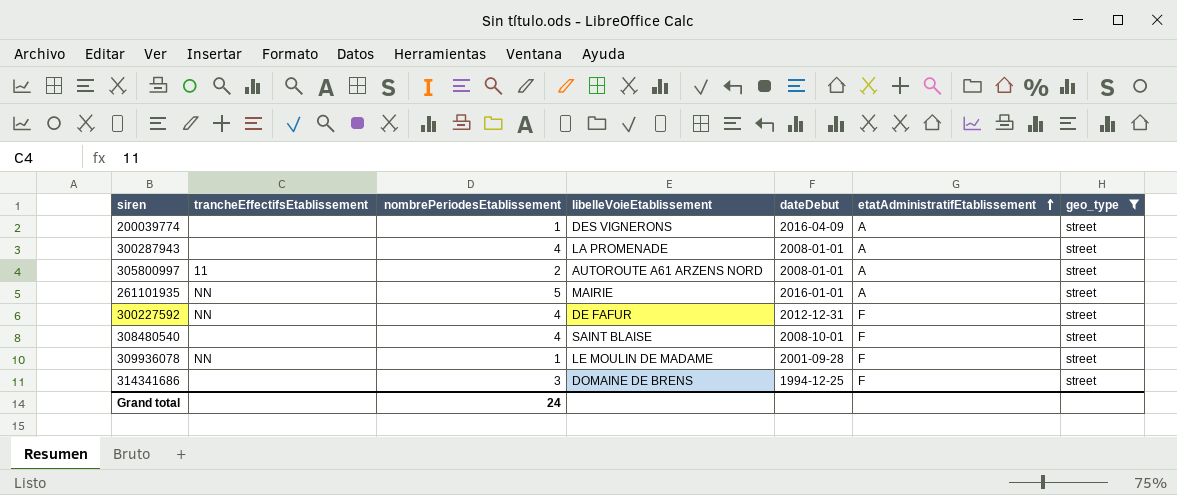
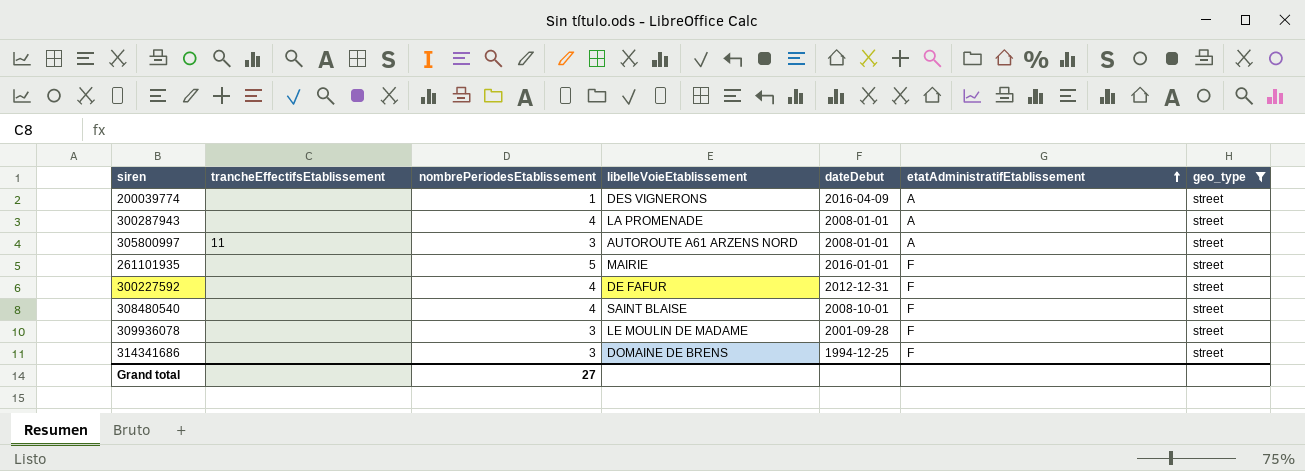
305800997 | nombrePeriodesEtablissement: 2 -> 3
261101935 | trancheEffectifsEtablissement: NN -> none
261101935 | etatAdministratifEtablissement: A -> F
300227592 | trancheEffectifsEtablissement: NN -> none
309936078 | trancheEffectifsEtablissement: NN -> none
309936078 | nombrePeriodesEtablissement: 1 -> 3
Grand total | nombrePeriodesEtablissement: 24 -> 27

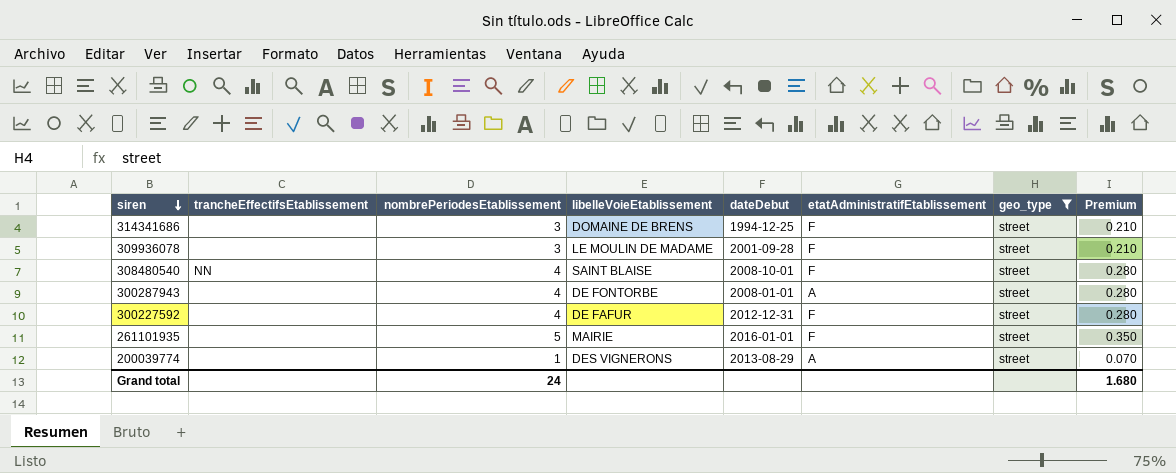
row order: etatAdministratifEtablissement ascending -> siren descending
column Premium | formula: none -> [nombrePeriodesEtablissement] * 0.07
row 305800997: 11 | 3 | AUTOROUTE A61 ARZENS NORD | 2008-01-01 | A | street -> none
308480540 | trancheEffectifsEtablissement: none -> NN
300287943 | libelleVoieEtablissement: LA PROMENADE -> DE FONTORBE
200039774 | dateDebut: 2016-04-09 -> 2013-08-29
Grand total | nombrePeriodesEtablissement: 27 -> 24

